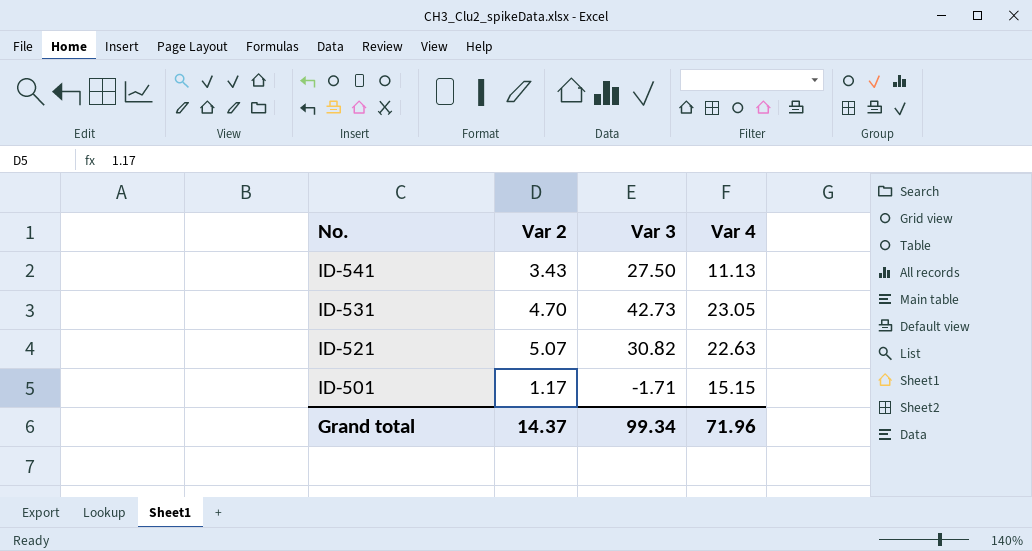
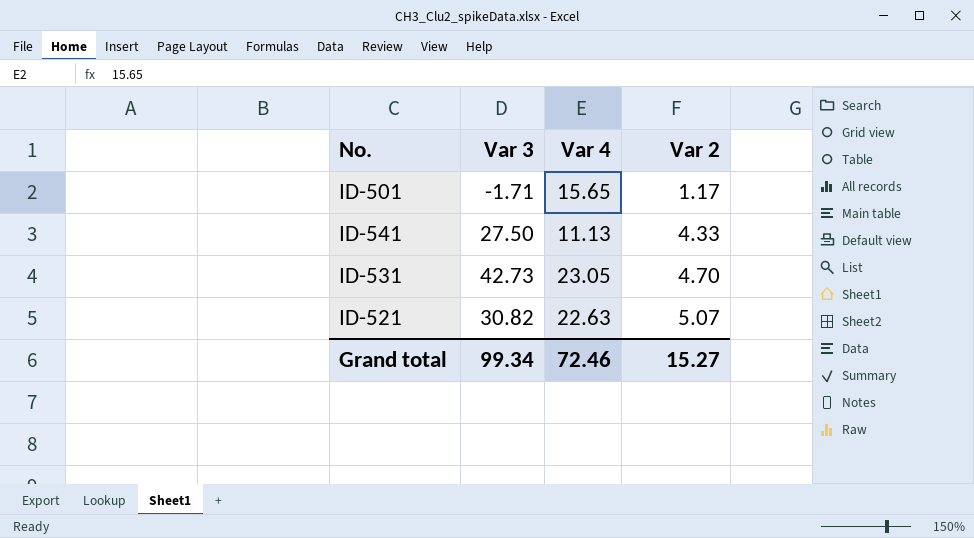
row order: No. descending -> Var 2 ascending
column Var 2 | position: 2 -> 4
ID-501 | Var 4: 15.15 -> 15.65
ID-541 | Var 2: 3.43 -> 4.33
Grand total | Var 4: 71.96 -> 72.46
Grand total | Var 2: 14.37 -> 15.27

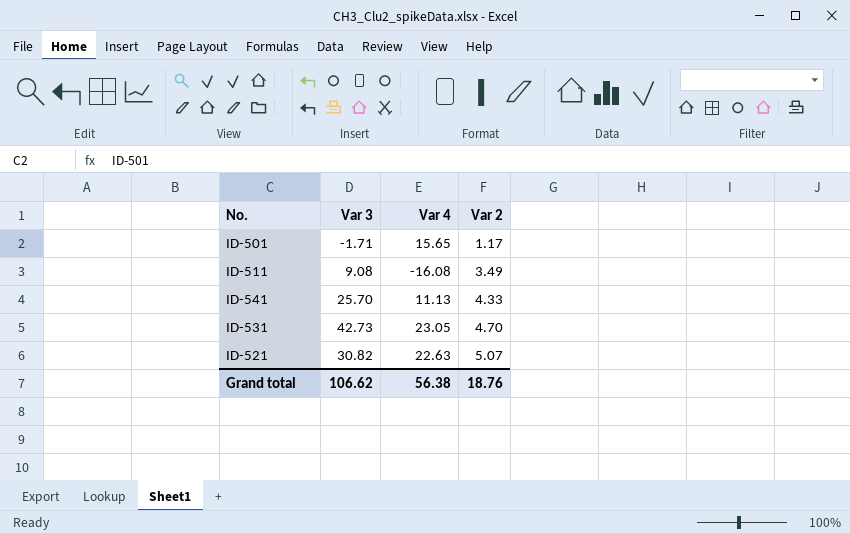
row ID-511: none -> 9.08 | -16.08 | 3.49
ID-541 | Var 3: 27.50 -> 25.70
Grand total | Var 3: 99.34 -> 106.62
Grand total | Var 4: 72.46 -> 56.38
Grand total | Var 2: 15.27 -> 18.76

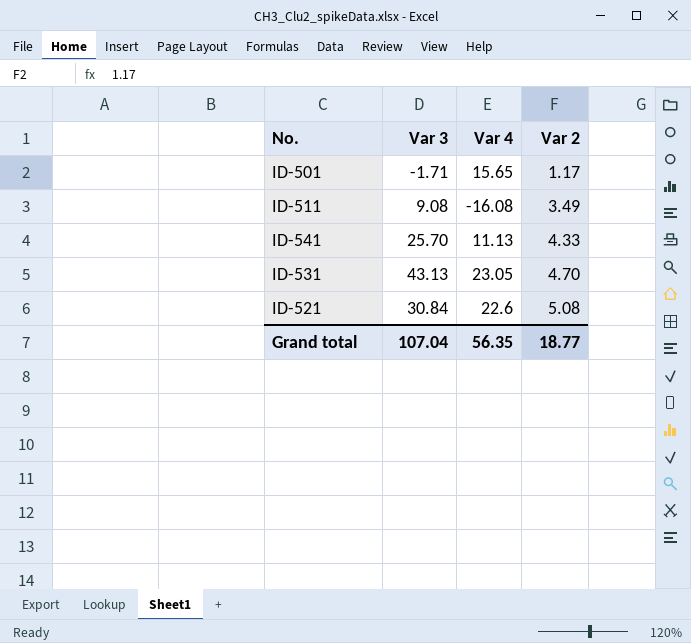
ID-531 | Var 3: 42.73 -> 43.13
ID-521 | Var 3: 30.82 -> 30.84
ID-521 | Var 4: 22.63 -> 22.6
ID-521 | Var 2: 5.07 -> 5.08
Grand total | Var 3: 106.62 -> 107.04
Grand total | Var 4: 56.38 -> 56.35
Grand total | Var 2: 18.76 -> 18.77

